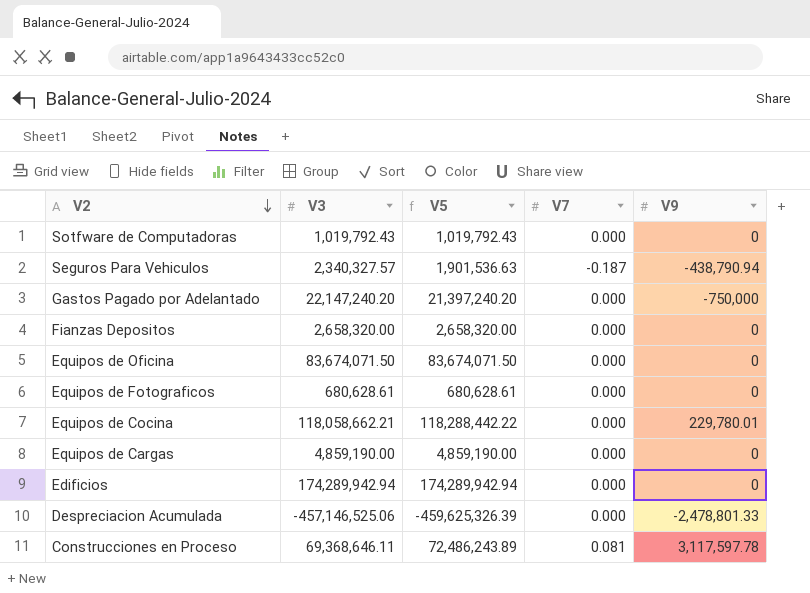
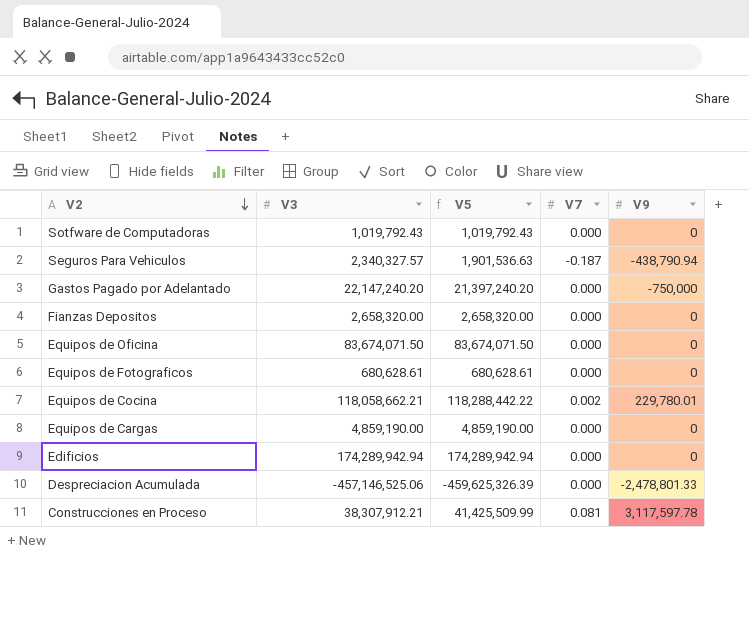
Equipos de Cocina | V7: 0.000 -> 0.002
Construcciones en Proceso | V3: 69,368,646.11 -> 38,307,912.21
Construcciones en Proceso | V5: 72,486,243.89 -> 41,425,509.99

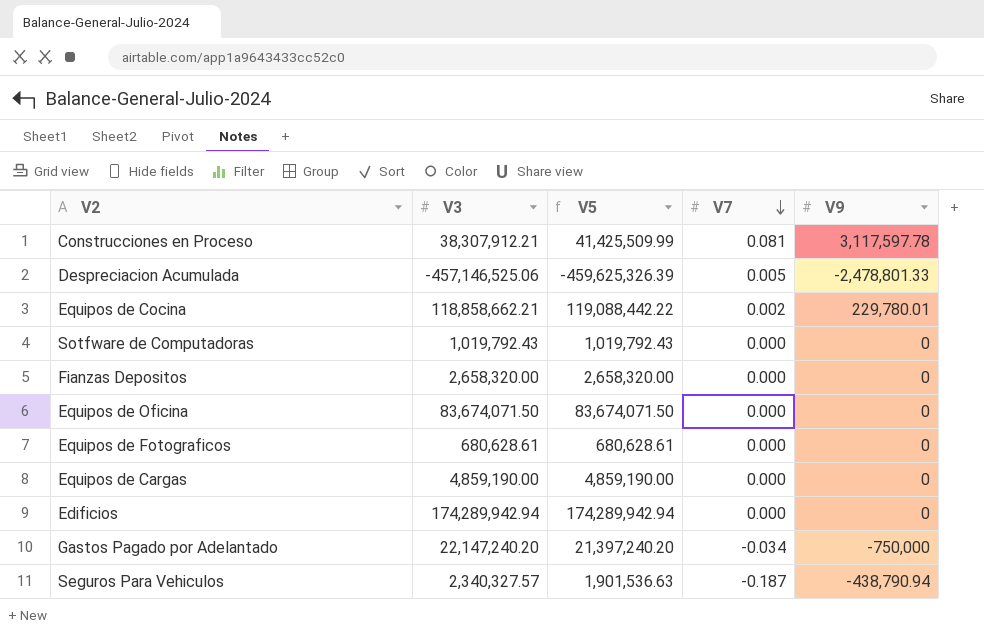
row order: V2 descending -> V7 descending
Despreciacion Acumulada | V7: 0.000 -> 0.005
Equipos de Cocina | V3: 118,058,662.21 -> 118,858,662.21
Equipos de Cocina | V5: 118,288,442.22 -> 119,088,442.22
Gastos Pagado por Adelantado | V7: 0.000 -> -0.034

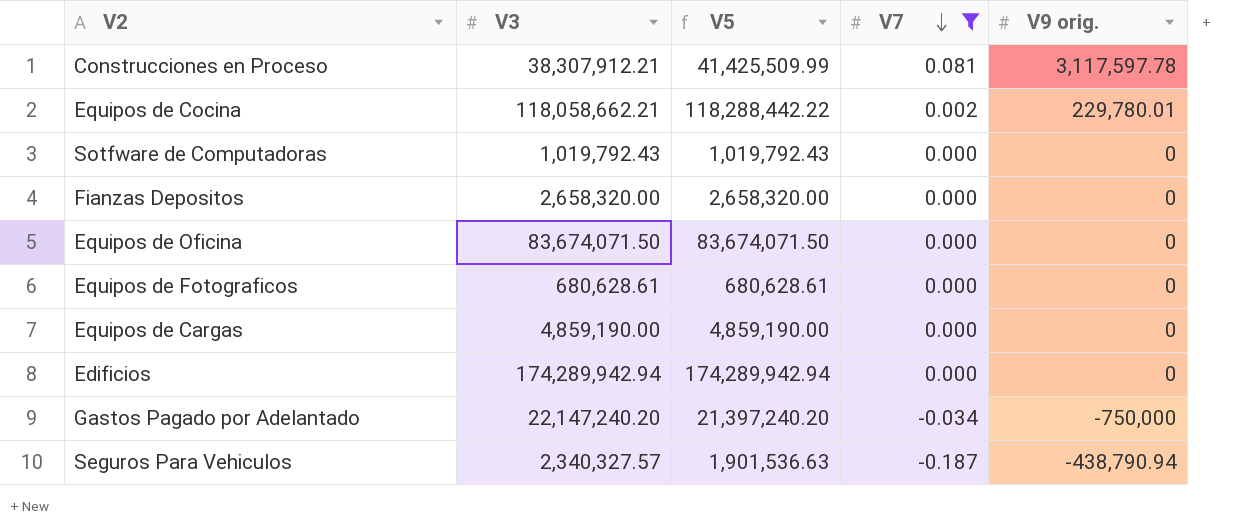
filter: none -> V7 != 0.005
column name: V9 -> V9 orig.
Equipos de Cocina | V3: 118,858,662.21 -> 118,058,662.21
Equipos de Cocina | V5: 119,088,442.22 -> 118,288,442.22

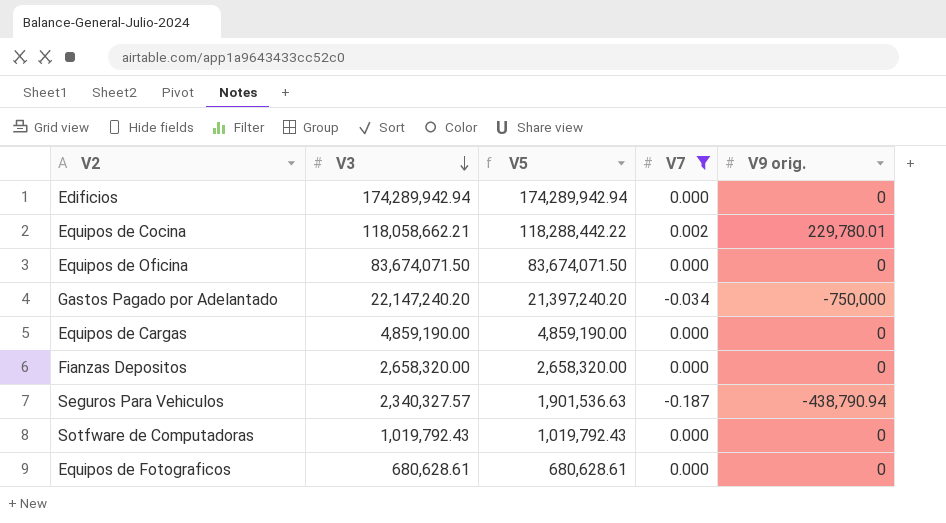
row order: V7 descending -> V3 descending
row Construcciones en Proceso: 38,307,912.21 | 41,425,509.99 | 0.081 | 3,117,597.78 -> none

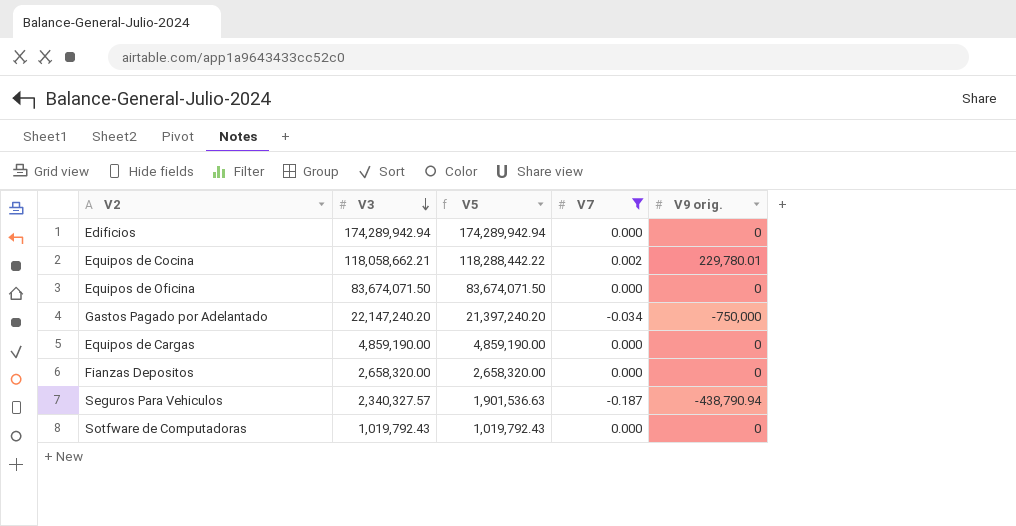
row Equipos de Fotograficos: 680,628.61 | 680,628.61 | 0.000 | 0 -> none

